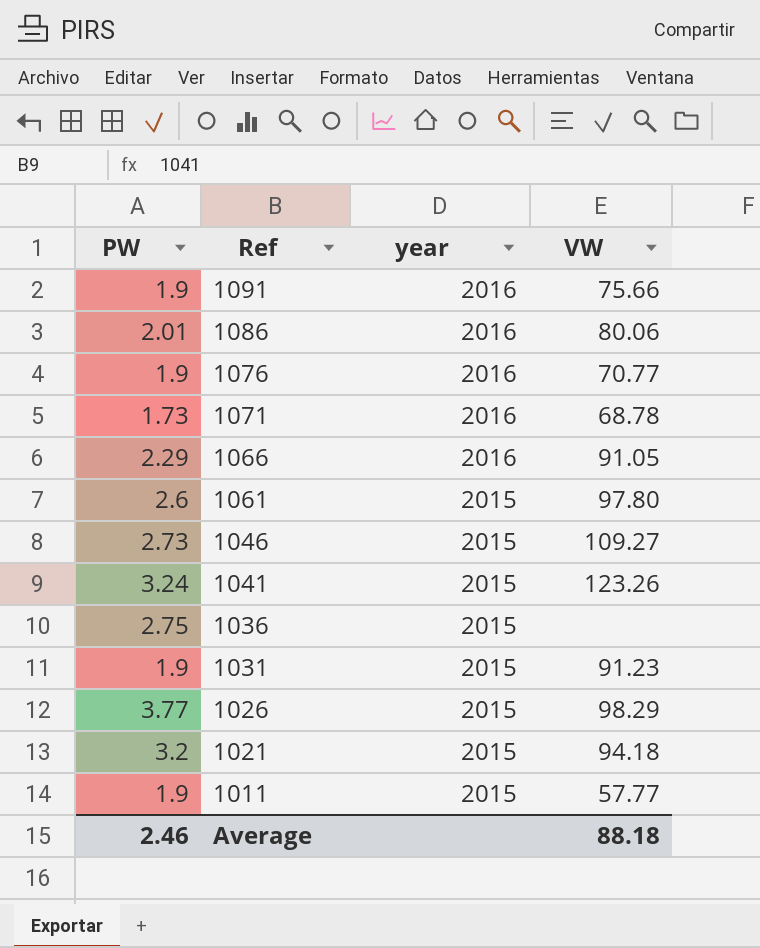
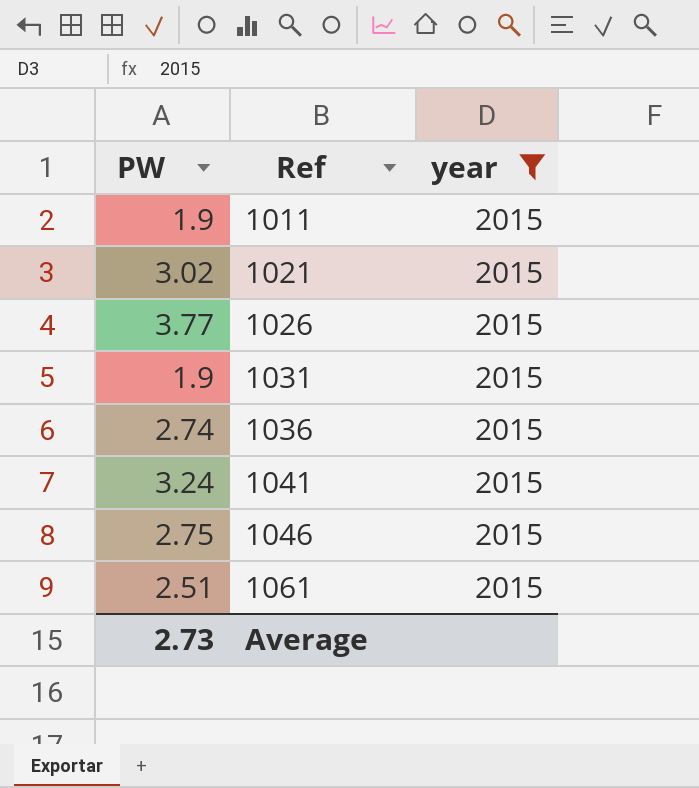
filter: none -> year = 2015
row order: Ref descending -> Ref ascending
column VW | position: 4 -> none
1021 | PW: 3.2 -> 3.02
1036 | PW: 2.75 -> 2.74
1046 | PW: 2.73 -> 2.75
1061 | PW: 2.6 -> 2.51
Average | PW: 2.46 -> 2.73

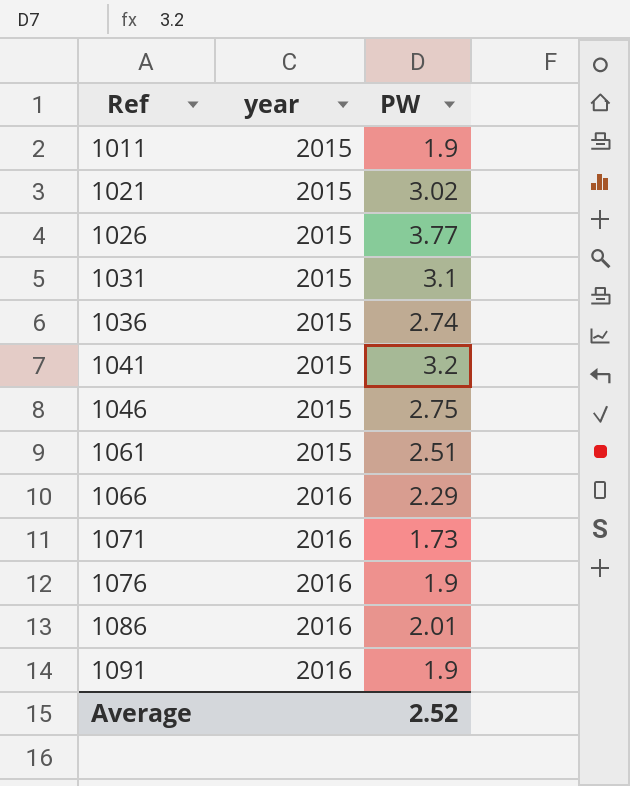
filter: year = 2015 -> none
column PW | position: 1 -> 3
1031 | PW: 1.9 -> 3.1
1041 | PW: 3.24 -> 3.2
Average | PW: 2.73 -> 2.52

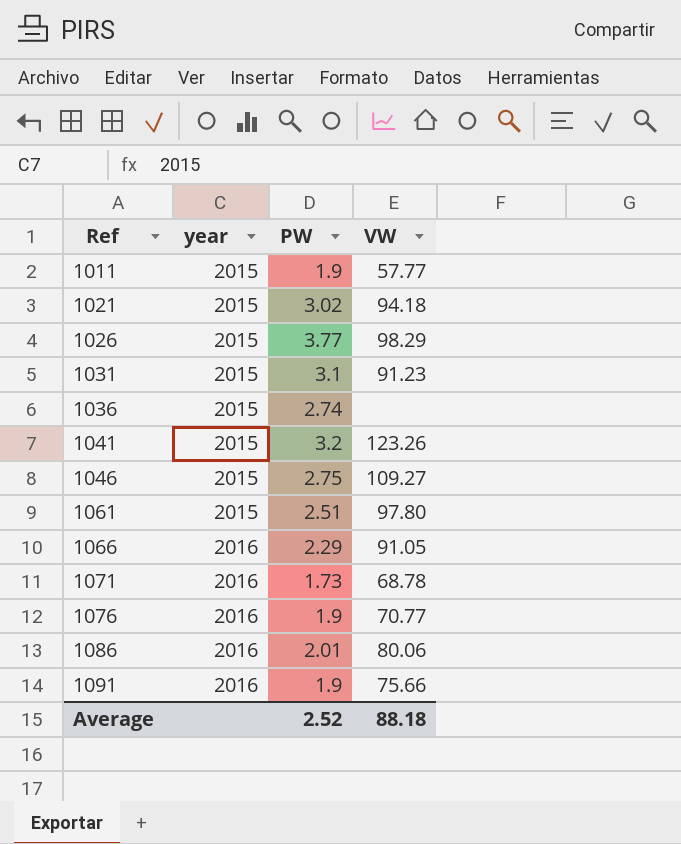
column VW | position: none -> 4

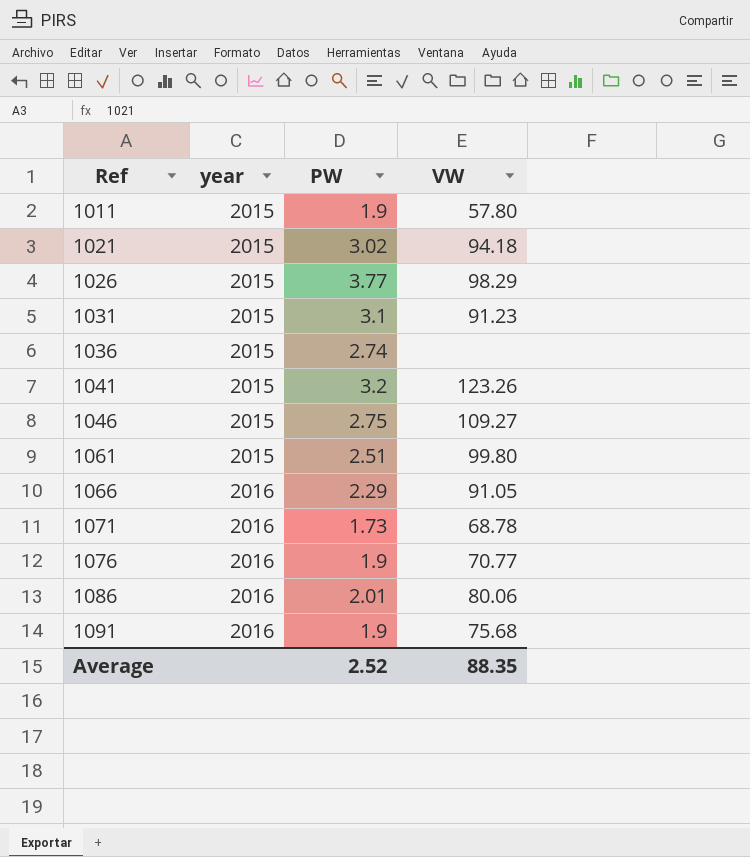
1011 | VW: 57.77 -> 57.80
1061 | VW: 97.80 -> 99.80
1091 | VW: 75.66 -> 75.68
Average | VW: 88.18 -> 88.35

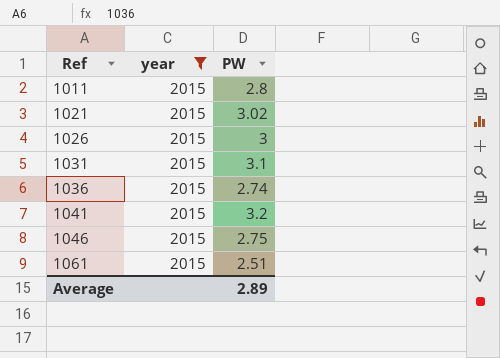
filter: none -> year = 2015
column VW | position: 4 -> none
1011 | PW: 1.9 -> 2.8
1026 | PW: 3.77 -> 3
Average | PW: 2.52 -> 2.89

